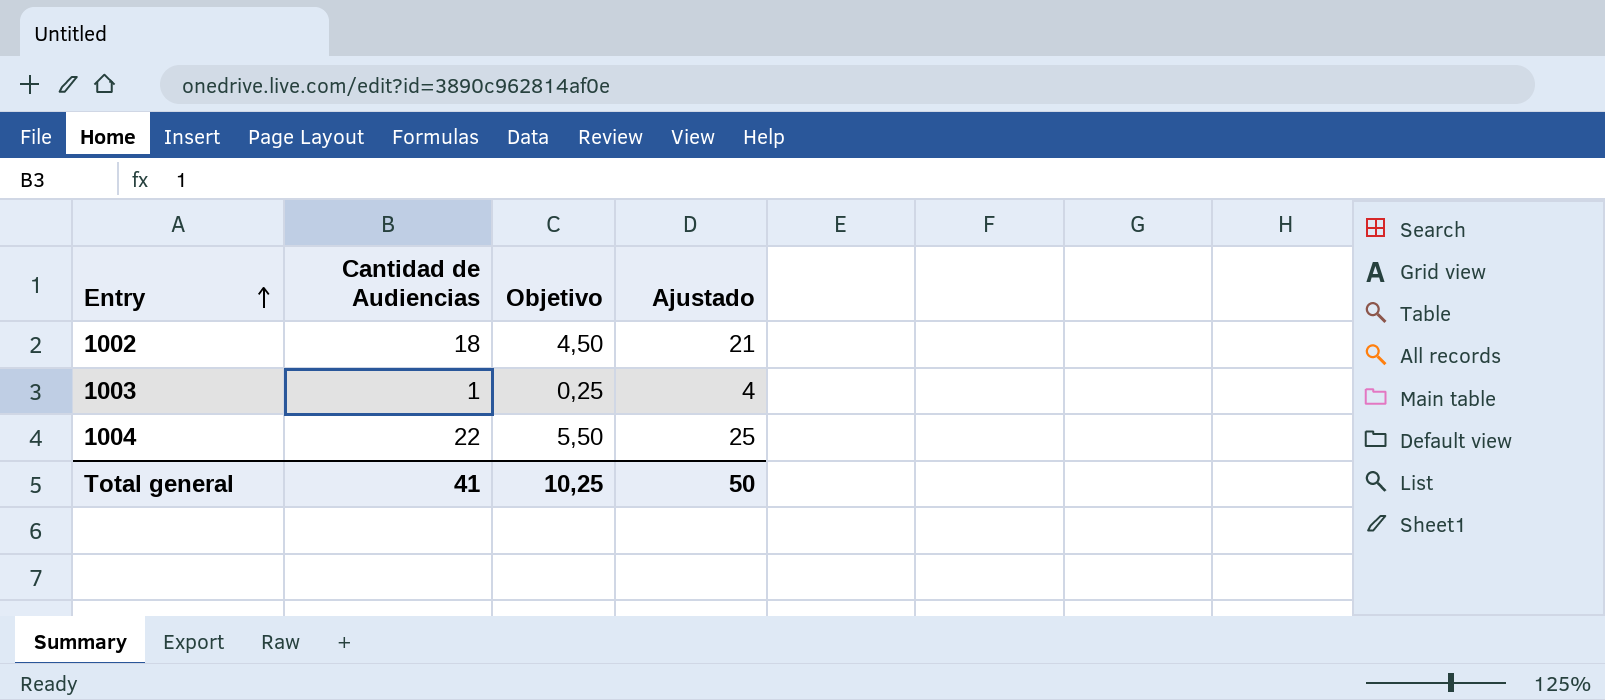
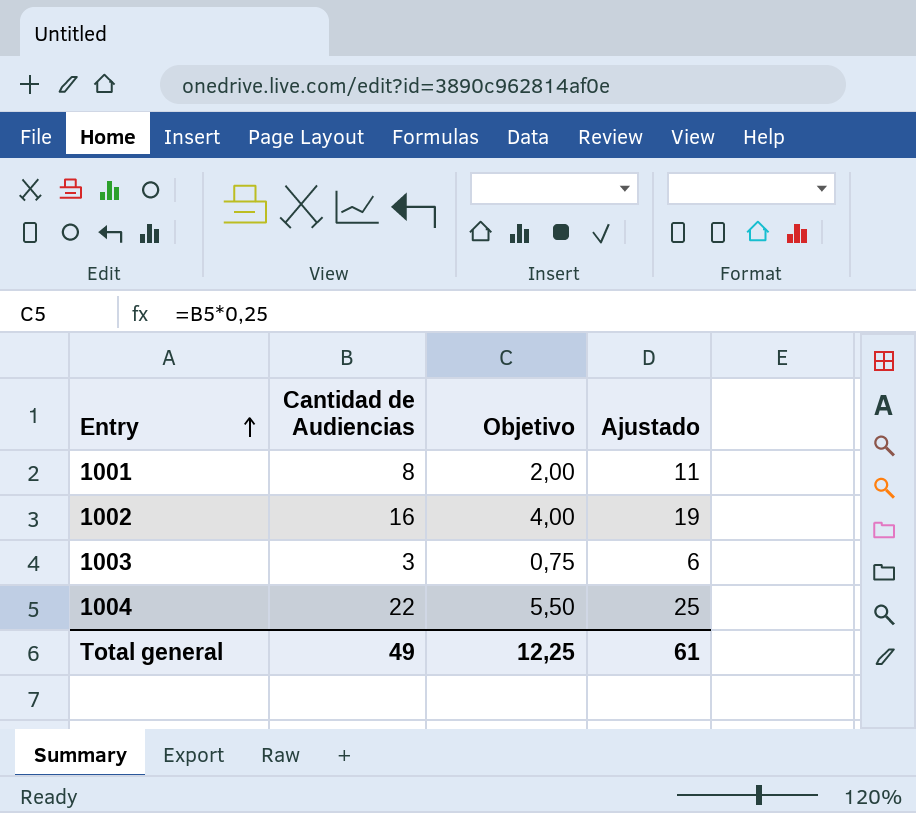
row 1001: none -> 8 | 2,00 | 11
1002 | Cantidad de Audiencias: 18 -> 16
1002 | Objetivo: 4,50 -> 4,00
1002 | Ajustado: 21 -> 19
1003 | Cantidad de Audiencias: 1 -> 3
1003 | Objetivo: 0,25 -> 0,75
1003 | Ajustado: 4 -> 6
Total general | Cantidad de Audiencias: 41 -> 49
Total general | Objetivo: 10,25 -> 12,25
Total general | Ajustado: 50 -> 61

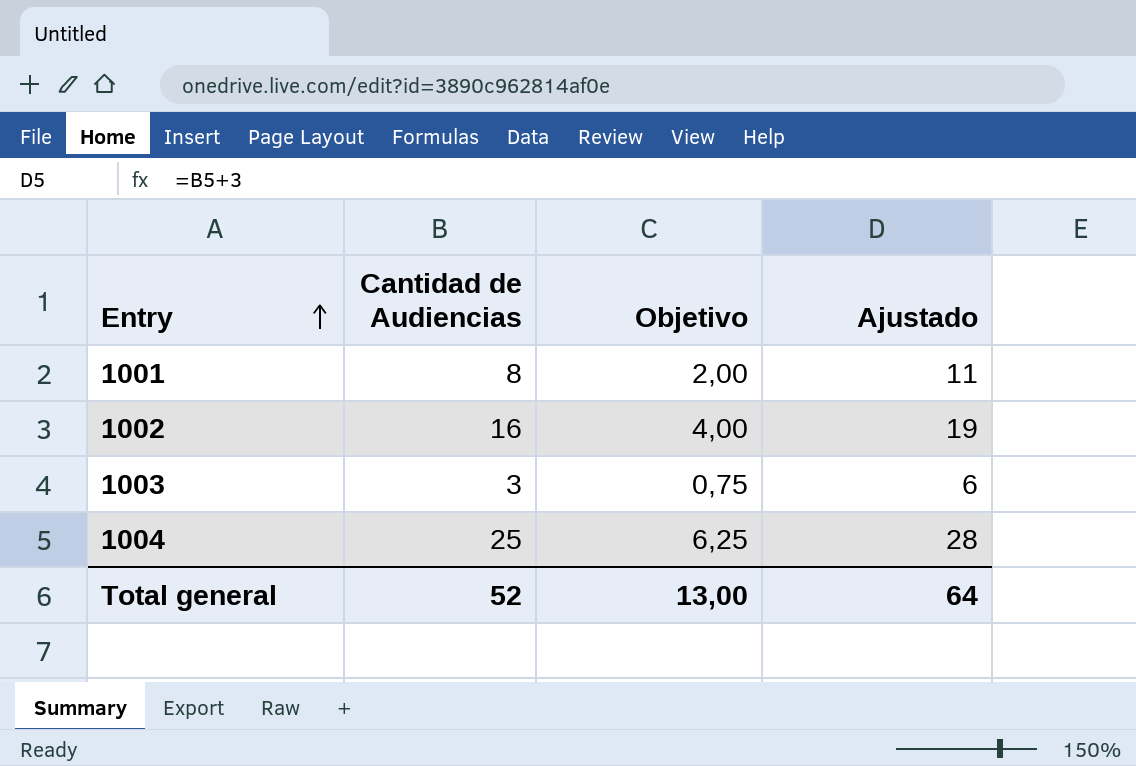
1004 | Cantidad de Audiencias: 22 -> 25
1004 | Objetivo: 5,50 -> 6,25
1004 | Ajustado: 25 -> 28
Total general | Cantidad de Audiencias: 49 -> 52
Total general | Objetivo: 12,25 -> 13,00
Total general | Ajustado: 61 -> 64

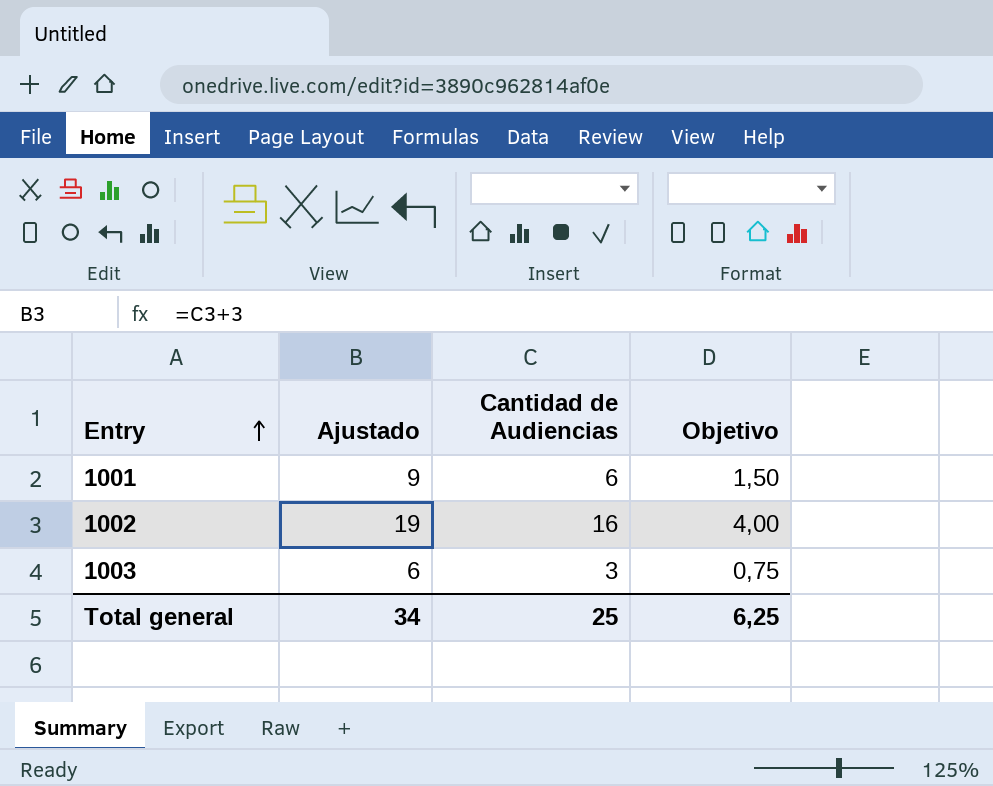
column Ajustado | position: 4 -> 2
row 1004: 25 | 6,25 | 28 -> none
1001 | Ajustado: 11 -> 9
1001 | Cantidad de Audiencias: 8 -> 6
1001 | Objetivo: 2,00 -> 1,50
Total general | Ajustado: 64 -> 34
Total general | Cantidad de Audiencias: 52 -> 25
Total general | Objetivo: 13,00 -> 6,25

